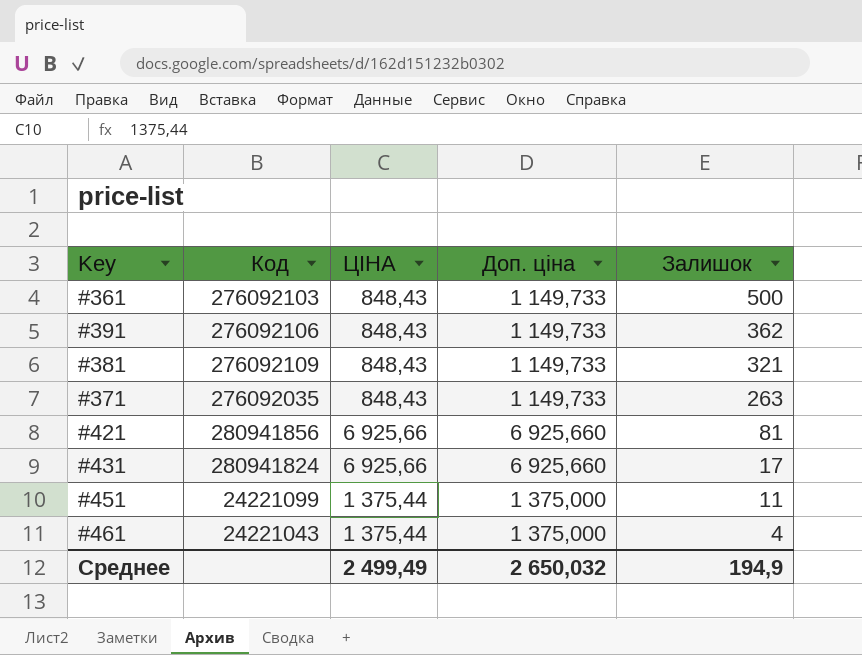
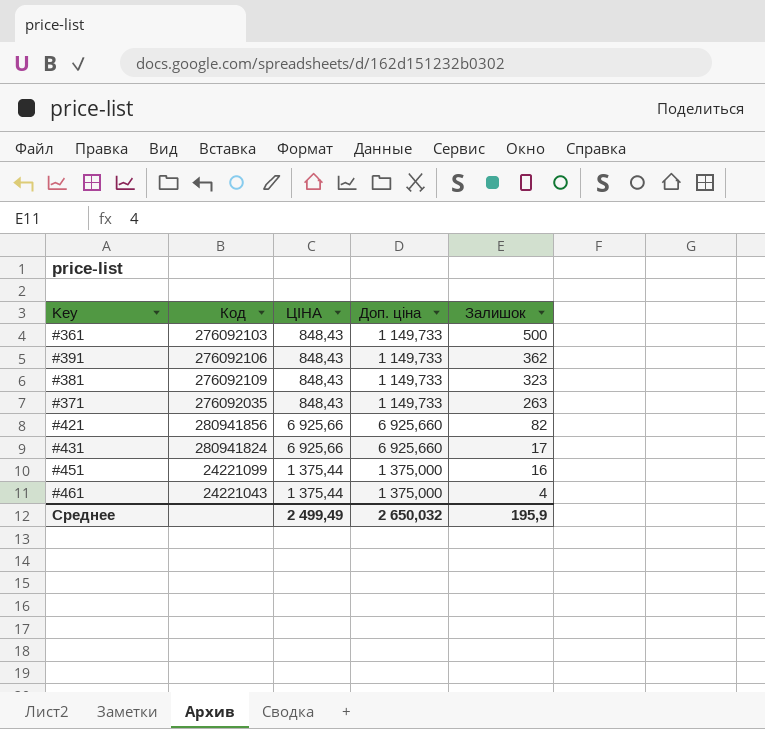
#381 | Залишок: 321 -> 323
#421 | Залишок: 81 -> 82
#451 | Залишок: 11 -> 16
Среднее | Залишок: 194,9 -> 195,9

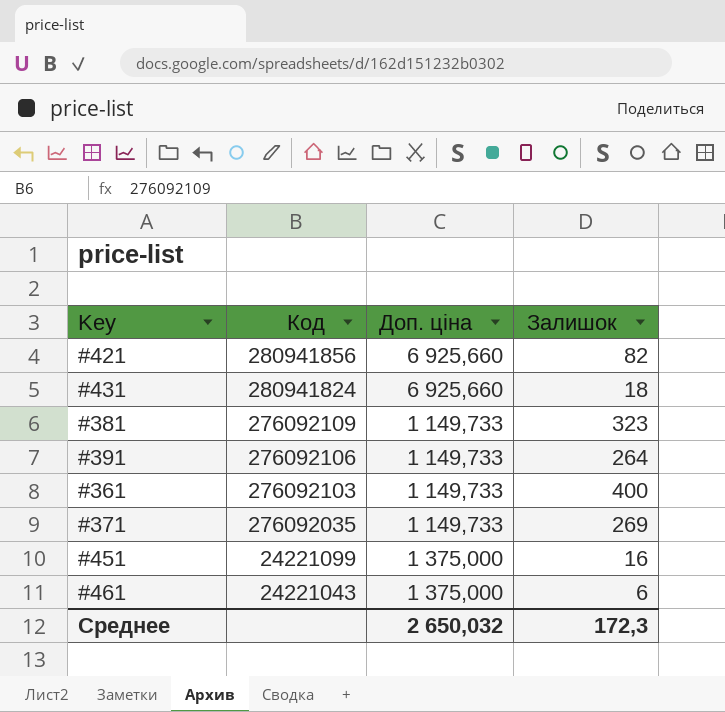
row order: Залишок descending -> Код descending
column ЦІНА | position: 3 -> none
#431 | Залишок: 17 -> 18
#391 | Залишок: 362 -> 264
#361 | Залишок: 500 -> 400
#371 | Залишок: 263 -> 269
#461 | Залишок: 4 -> 6
Среднее | Залишок: 195,9 -> 172,3

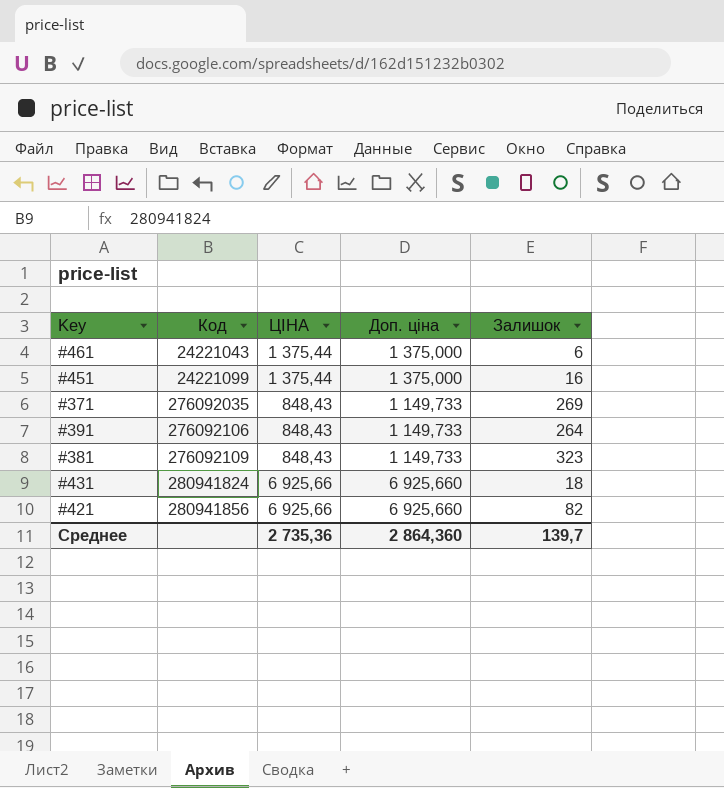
row order: Код descending -> Код ascending
column ЦІНА | position: none -> 3
row #361: 276092103 | 1 149,733 | 400 -> none
Среднее | Доп. ціна: 2 650,032 -> 2 864,360
Среднее | Залишок: 172,3 -> 139,7

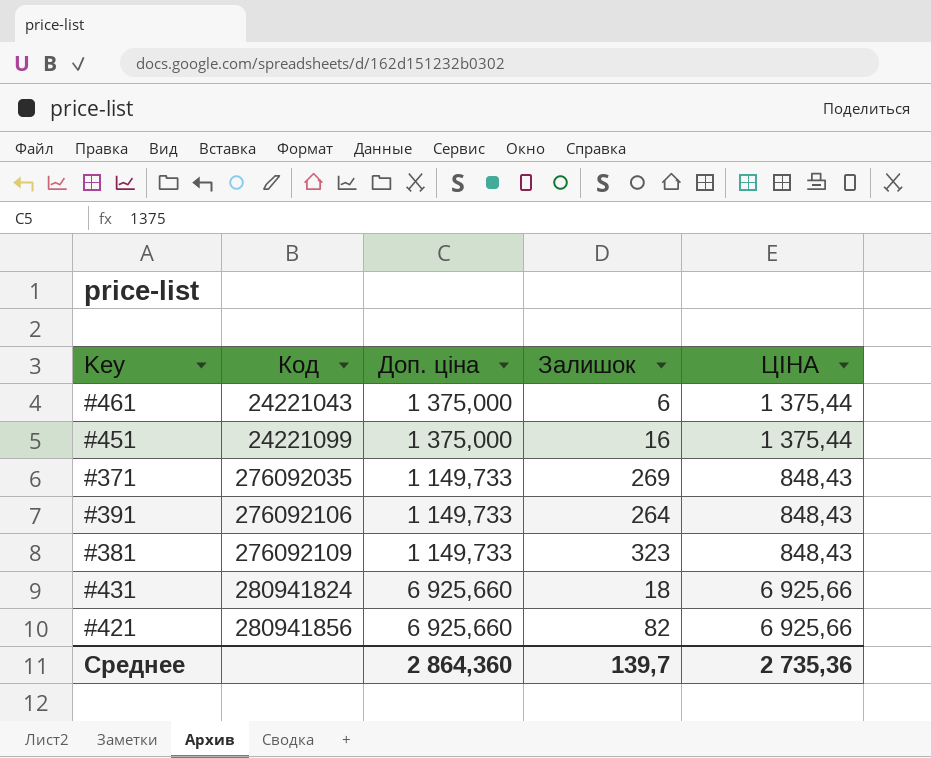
column ЦІНА | position: 3 -> 5

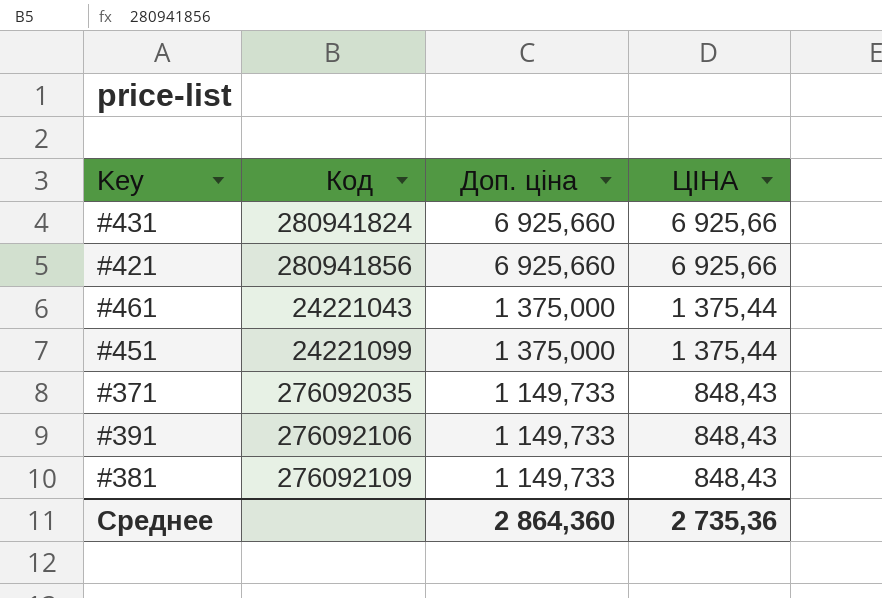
row order: Код ascending -> Доп. ціна descending
column Залишок | position: 4 -> none

